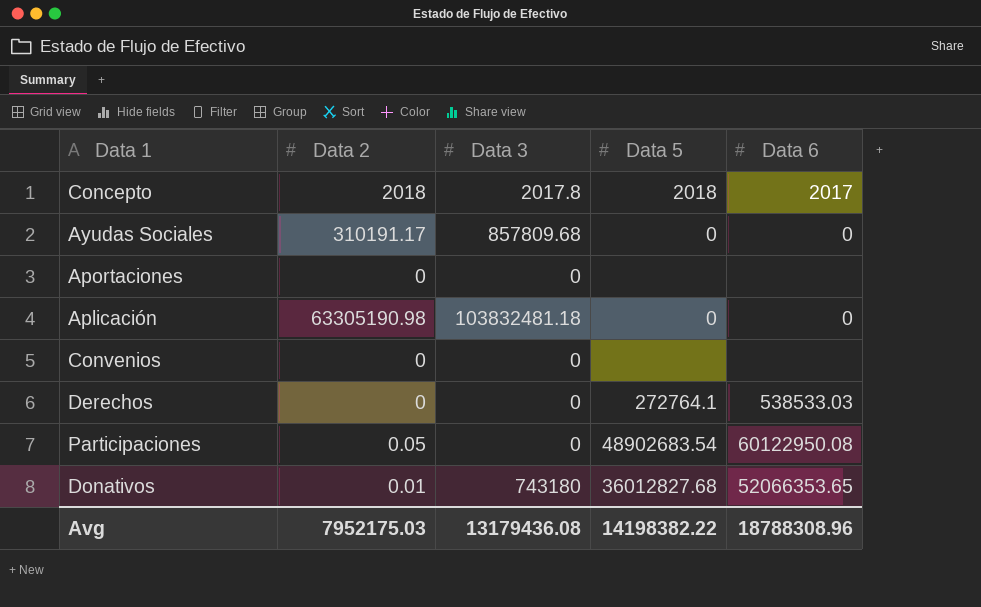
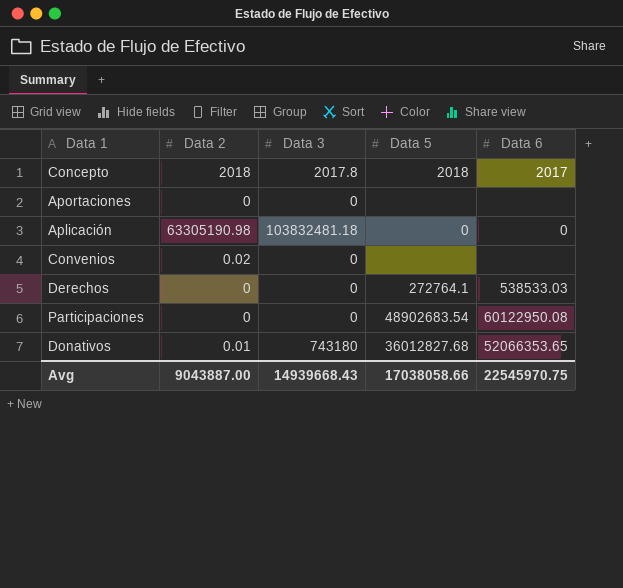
row Ayudas Sociales: 310191.17 | 857809.68 | 0 | 0 -> none
Convenios | Data 2: 0 -> 0.02
Participaciones | Data 2: 0.05 -> 0
Avg | Data 2: 7952175.03 -> 9043887.00
Avg | Data 3: 13179436.08 -> 14939668.43
Avg | Data 5: 14198382.22 -> 17038058.66
Avg | Data 6: 18788308.96 -> 22545970.75

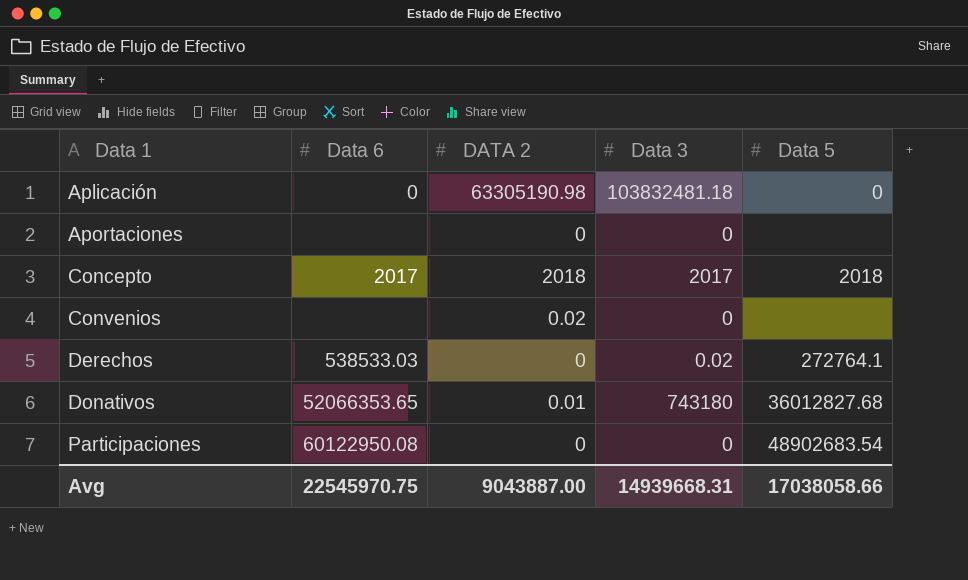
row order: none -> Data 1 ascending
column Data 6 | position: 5 -> 2
column name: Data 2 -> DATA 2
Concepto | Data 3: 2017.8 -> 2017
Derechos | Data 3: 0 -> 0.02
Avg | Data 3: 14939668.43 -> 14939668.31

